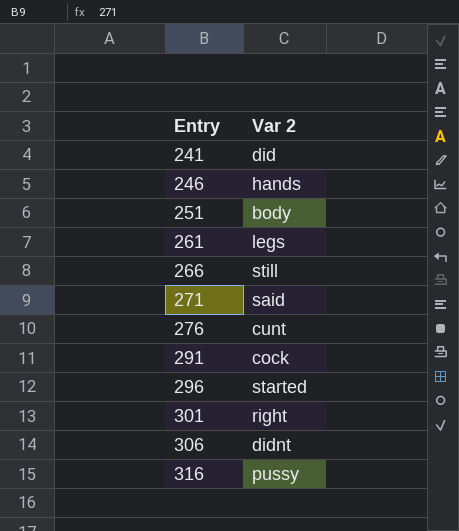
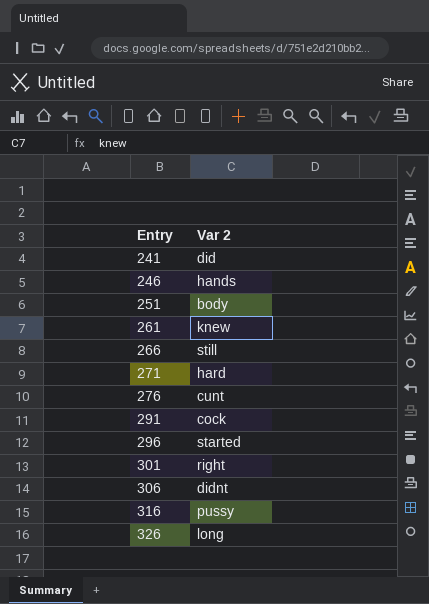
261 | Var 2: legs -> knew
271 | Var 2: said -> hard
row 326: none -> long

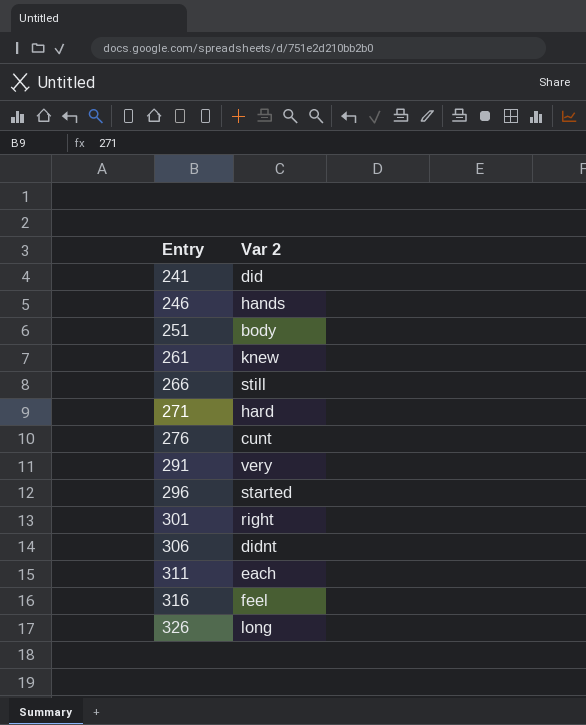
291 | Var 2: cock -> very
row 311: none -> each
316 | Var 2: pussy -> feel

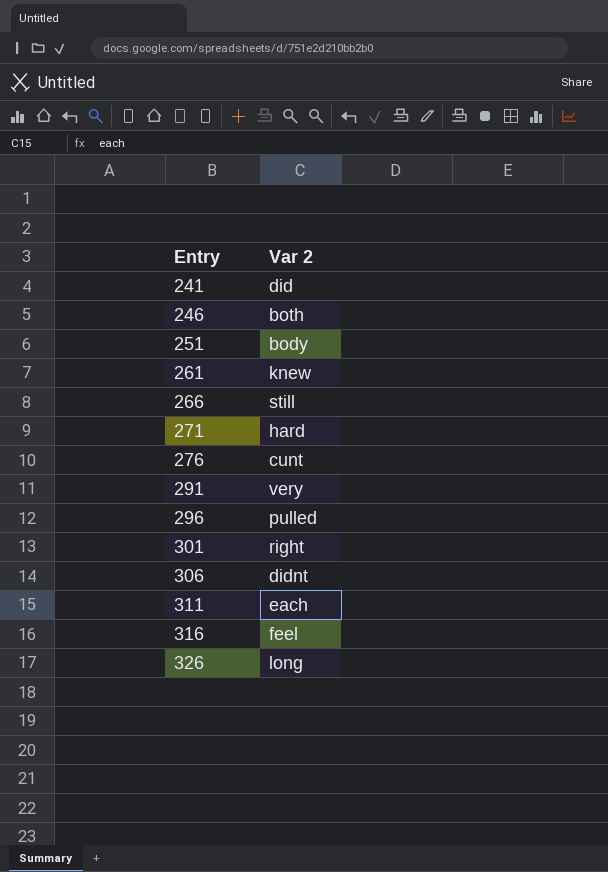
246 | Var 2: hands -> both
296 | Var 2: started -> pulled

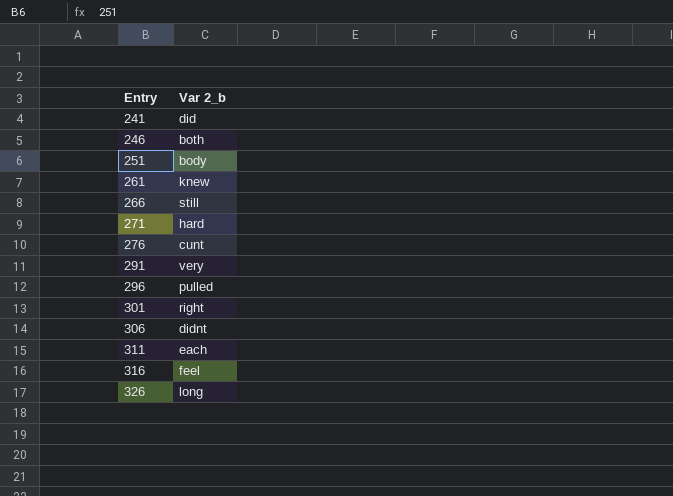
column name: Var 2 -> Var 2_b

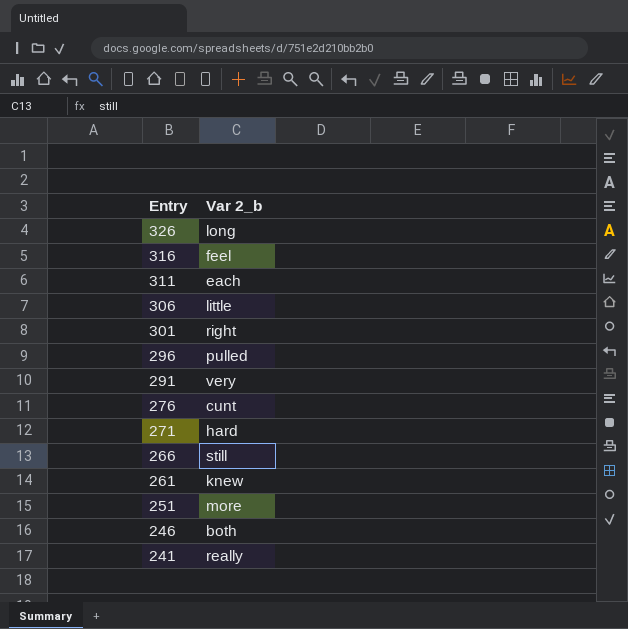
row order: Entry ascending -> Entry descending
306 | Var 2_b: didnt -> little
251 | Var 2_b: body -> more
241 | Var 2_b: did -> really

